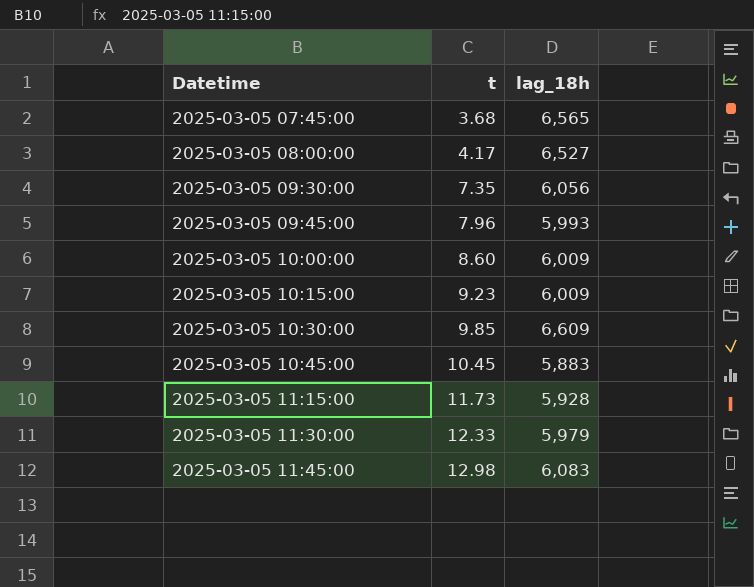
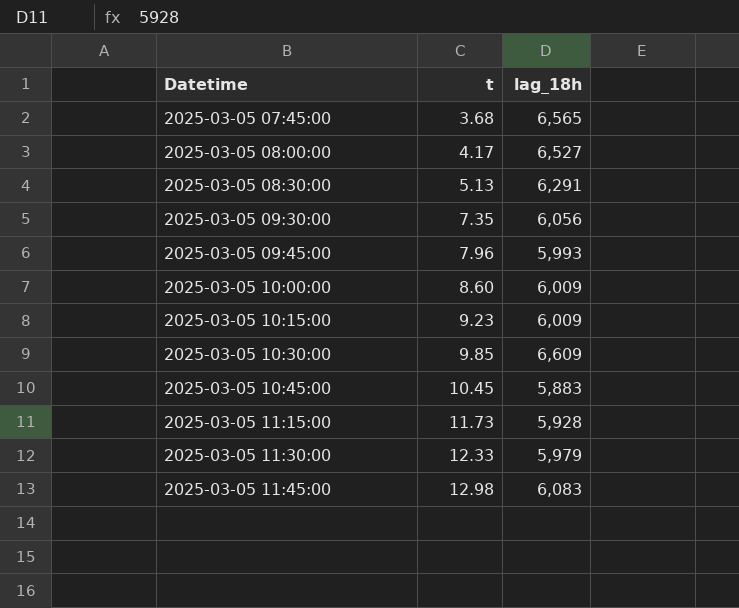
row 2025-03-05 08:30:00: none -> 5.13 | 6,291

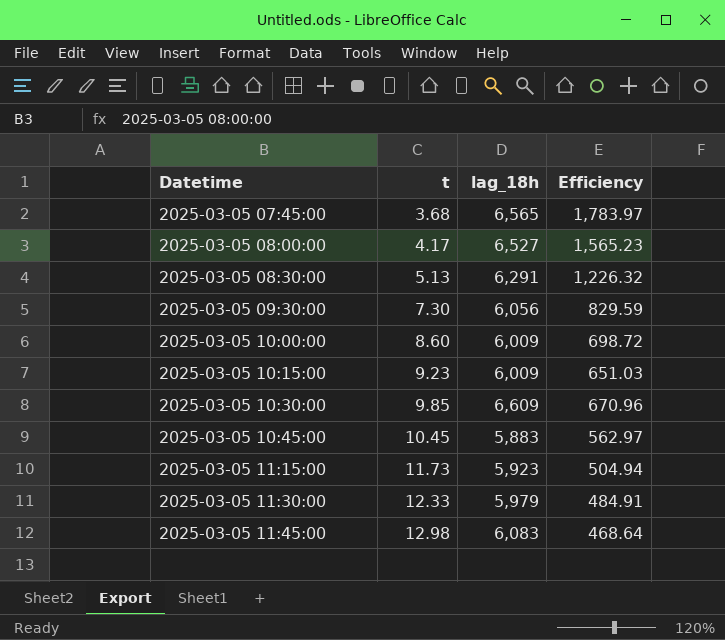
column Efficiency | formula: none -> [lag_18h] / [t]
row 2025-03-05 09:45:00: 7.96 | 5,993 -> none
2025-03-05 09:30:00 | t: 7.35 -> 7.30
2025-03-05 11:15:00 | lag_18h: 5,928 -> 5,923

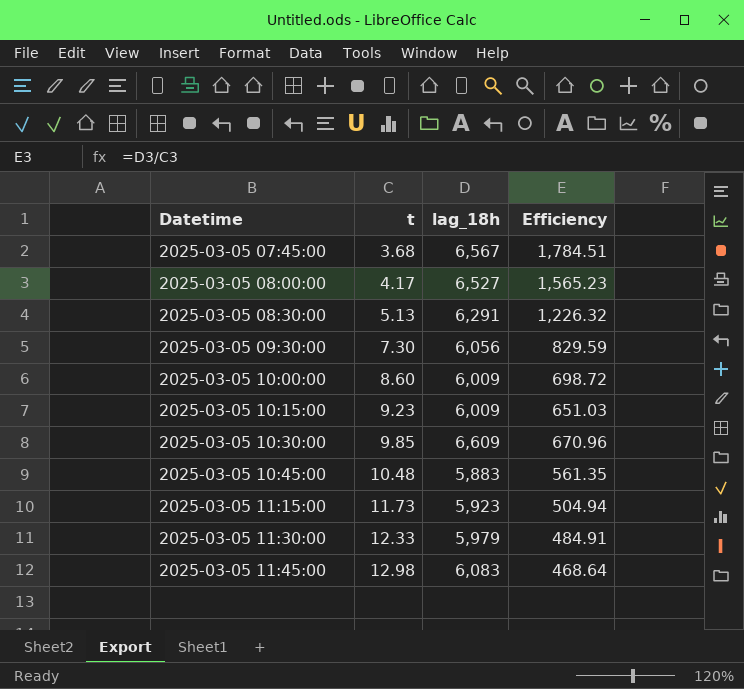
2025-03-05 07:45:00 | lag_18h: 6,565 -> 6,567
2025-03-05 07:45:00 | Efficiency: 1,783.97 -> 1,784.51
2025-03-05 10:45:00 | t: 10.45 -> 10.48
2025-03-05 10:45:00 | Efficiency: 562.97 -> 561.35

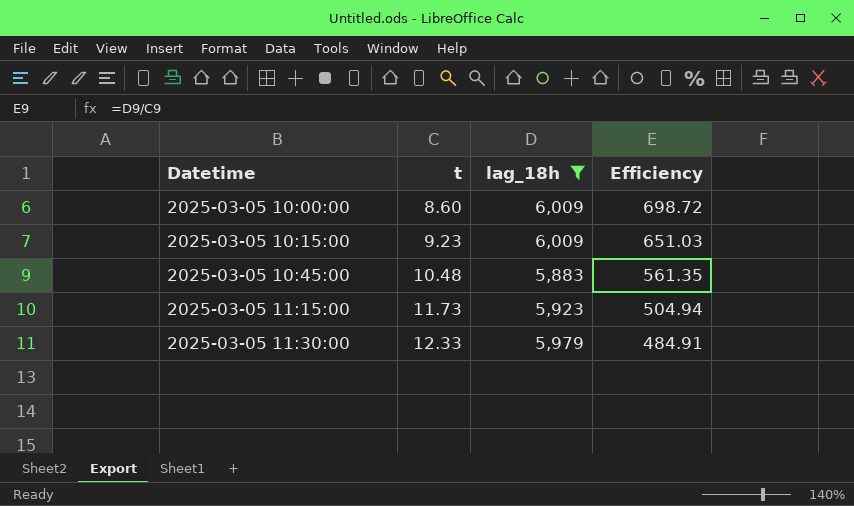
filter: none -> lag_18h <= 6,009

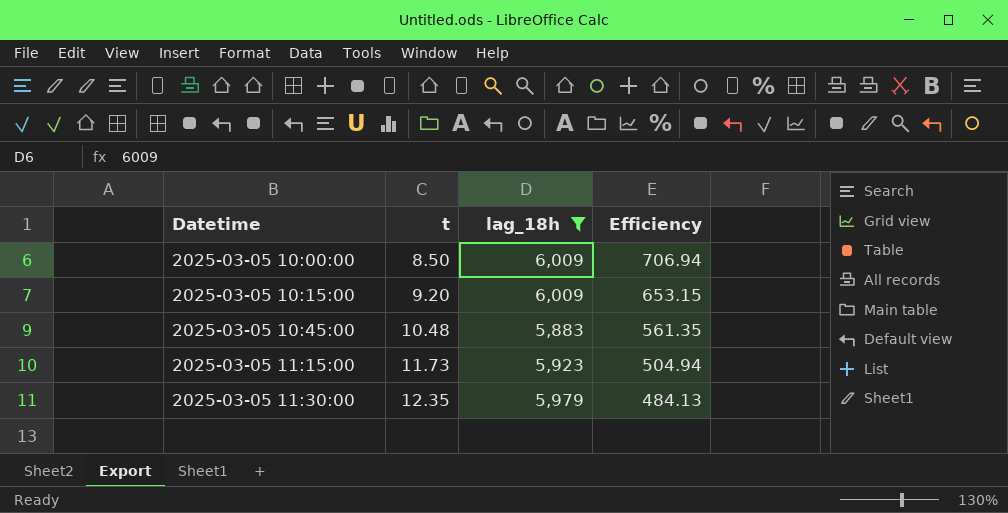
2025-03-05 10:00:00 | t: 8.60 -> 8.50
2025-03-05 10:00:00 | Efficiency: 698.72 -> 706.94
2025-03-05 10:15:00 | t: 9.23 -> 9.20
2025-03-05 10:15:00 | Efficiency: 651.03 -> 653.15
2025-03-05 11:30:00 | t: 12.33 -> 12.35
2025-03-05 11:30:00 | Efficiency: 484.91 -> 484.13

